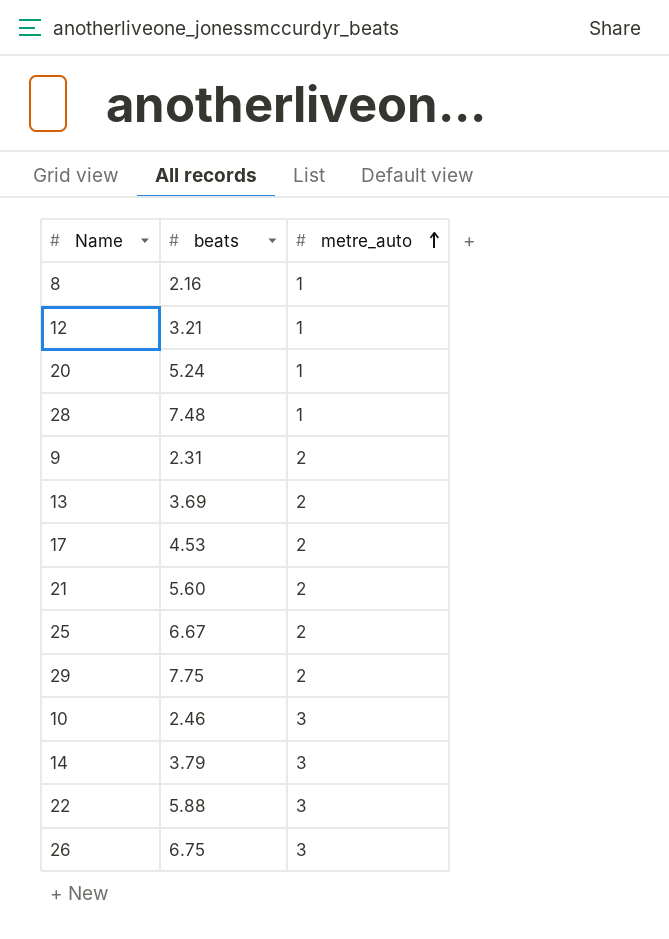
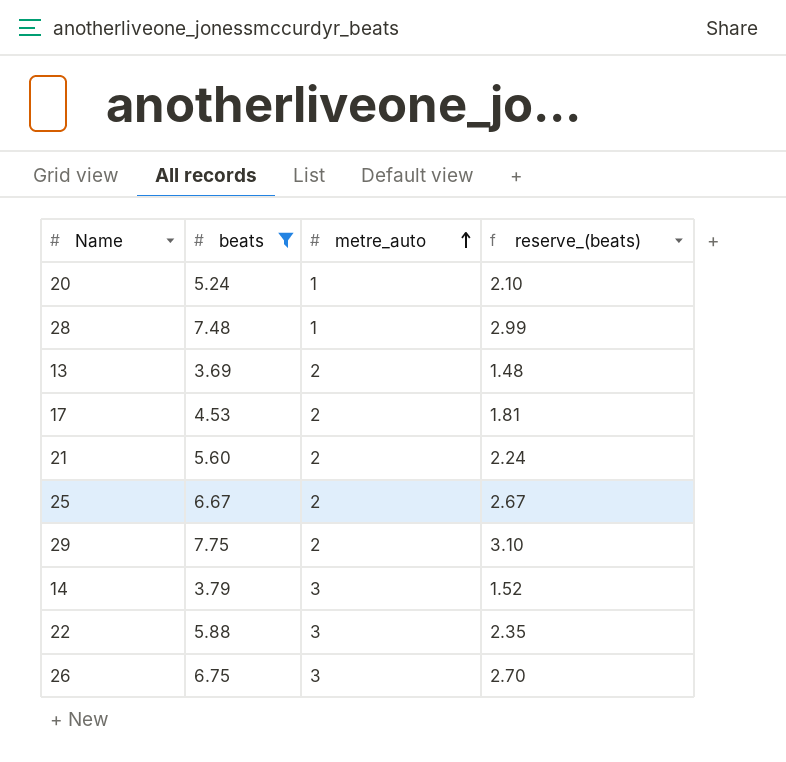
filter: none -> beats >= 3.69
column reserve_(beats) | formula: none -> [beats] * 0.4

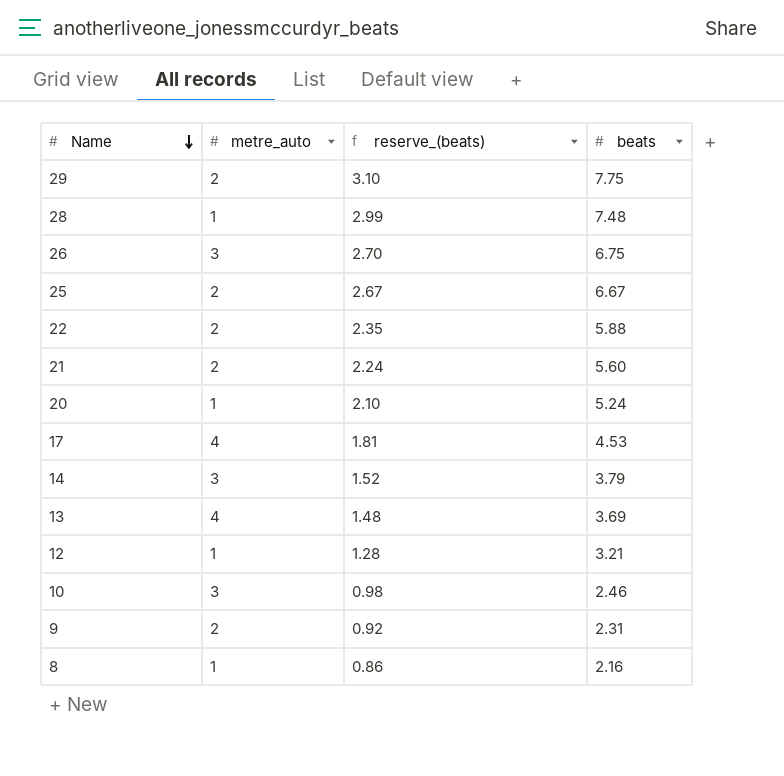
filter: beats >= 3.69 -> none
row order: metre_auto ascending -> Name descending
column beats | position: 2 -> 4
22 | metre_auto: 3 -> 2
17 | metre_auto: 2 -> 4
13 | metre_auto: 2 -> 4

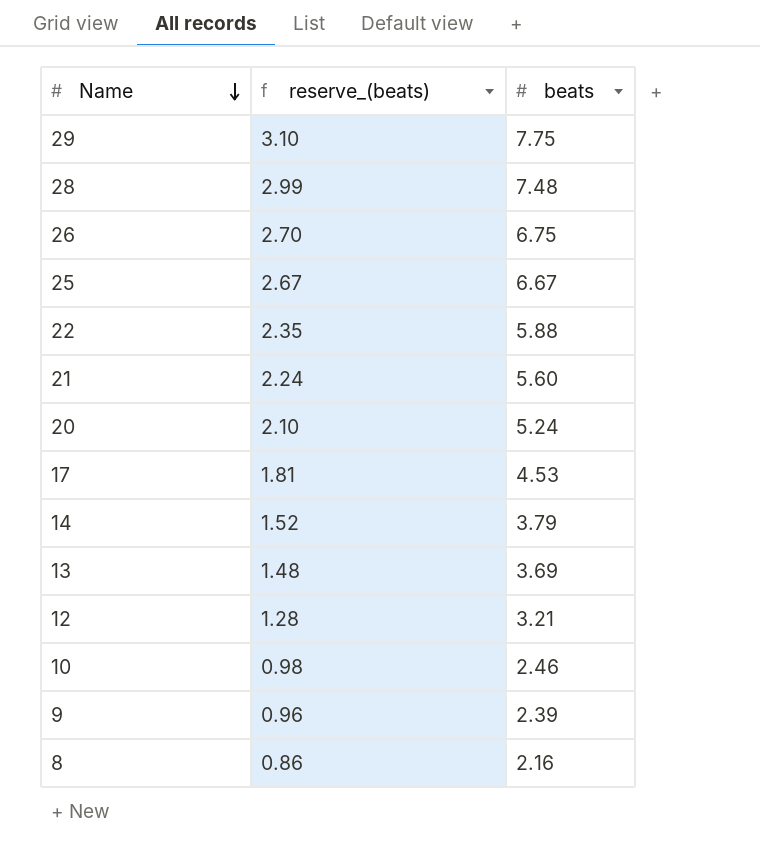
column metre_auto | position: 2 -> none
9 | reserve_(beats): 0.92 -> 0.96
9 | beats: 2.31 -> 2.39

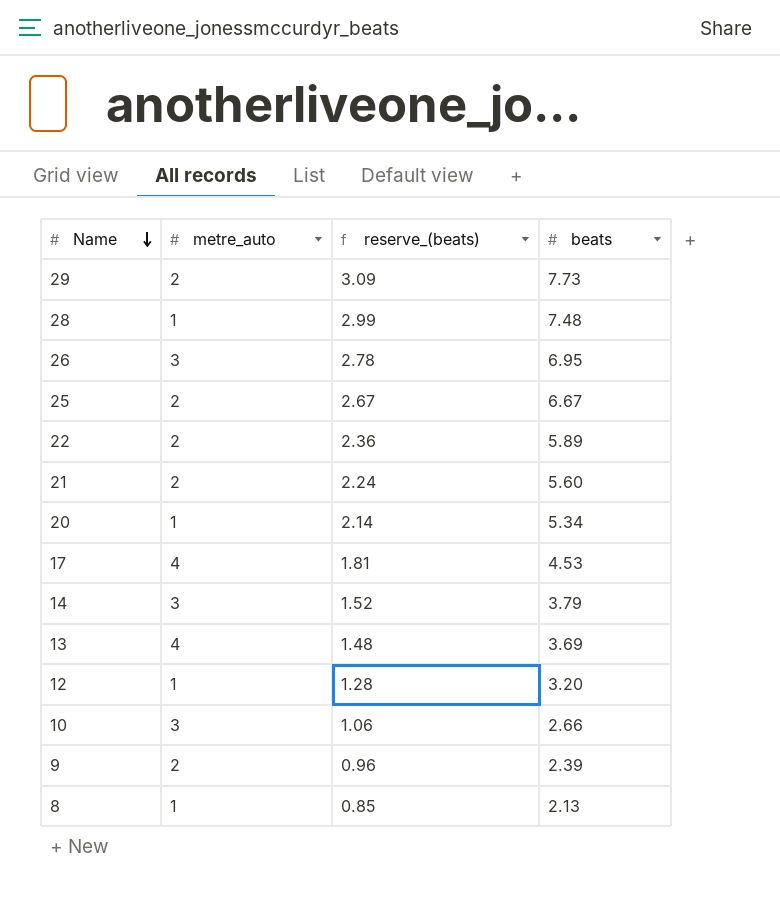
column metre_auto | position: none -> 2
29 | reserve_(beats): 3.10 -> 3.09
29 | beats: 7.75 -> 7.73
26 | reserve_(beats): 2.70 -> 2.78
26 | beats: 6.75 -> 6.95
22 | reserve_(beats): 2.35 -> 2.36
22 | beats: 5.88 -> 5.89
20 | reserve_(beats): 2.10 -> 2.14
20 | beats: 5.24 -> 5.34
12 | beats: 3.21 -> 3.20
10 | reserve_(beats): 0.98 -> 1.06
10 | beats: 2.46 -> 2.66
8 | reserve_(beats): 0.86 -> 0.85
8 | beats: 2.16 -> 2.13

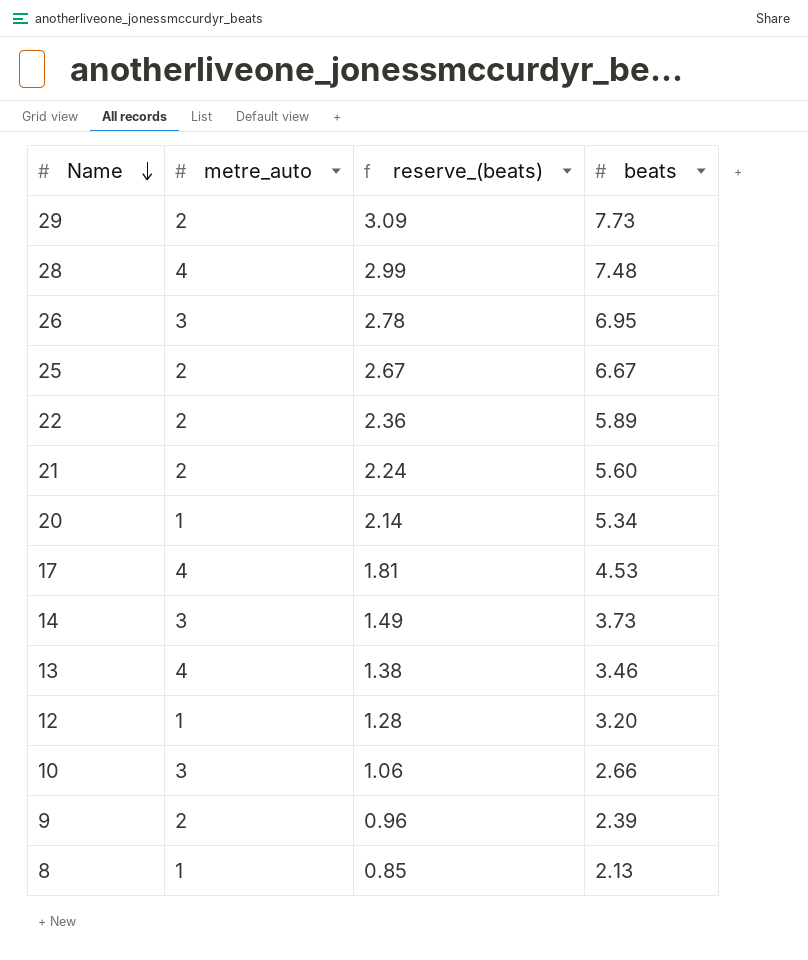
28 | metre_auto: 1 -> 4
14 | reserve_(beats): 1.52 -> 1.49
14 | beats: 3.79 -> 3.73
13 | reserve_(beats): 1.48 -> 1.38
13 | beats: 3.69 -> 3.46

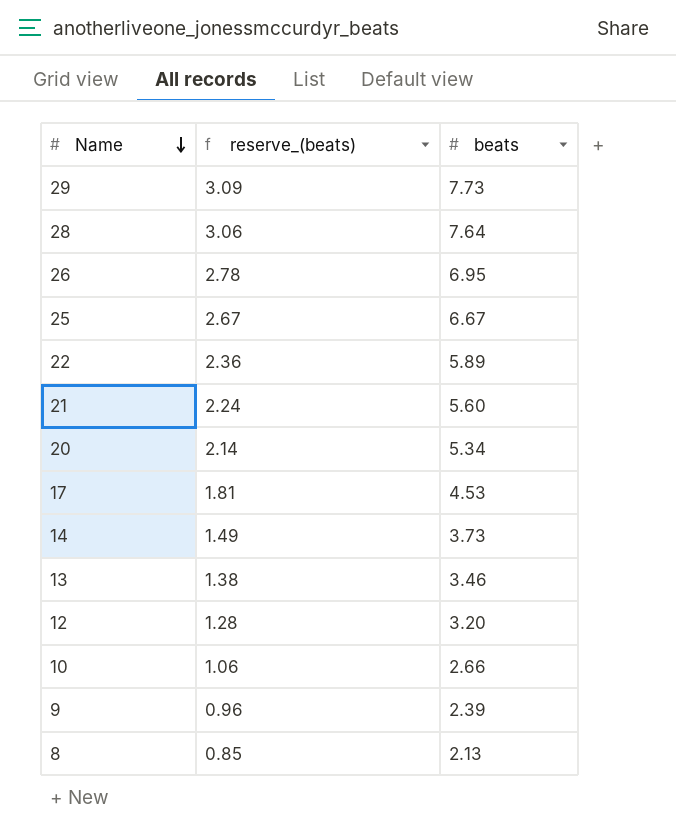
column metre_auto | position: 2 -> none
28 | reserve_(beats): 2.99 -> 3.06
28 | beats: 7.48 -> 7.64

